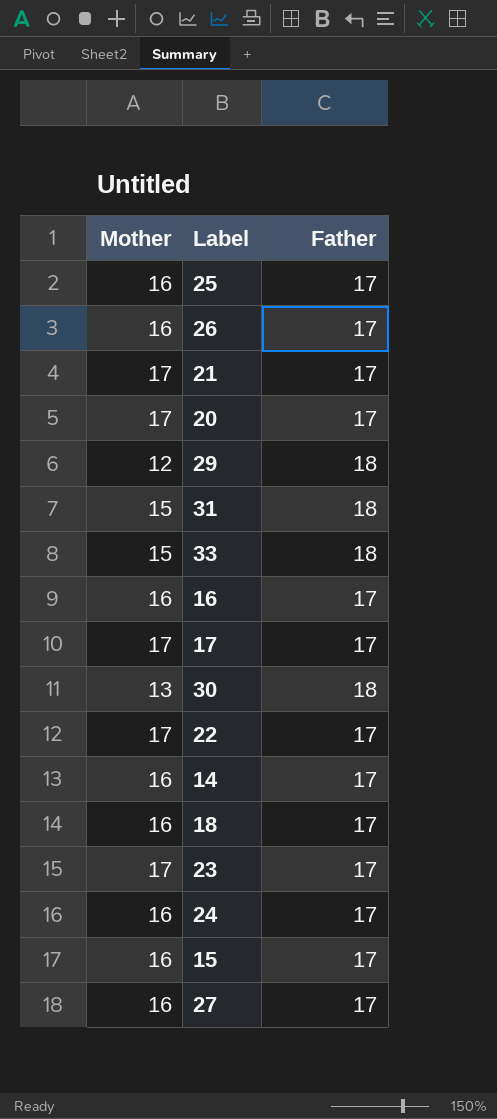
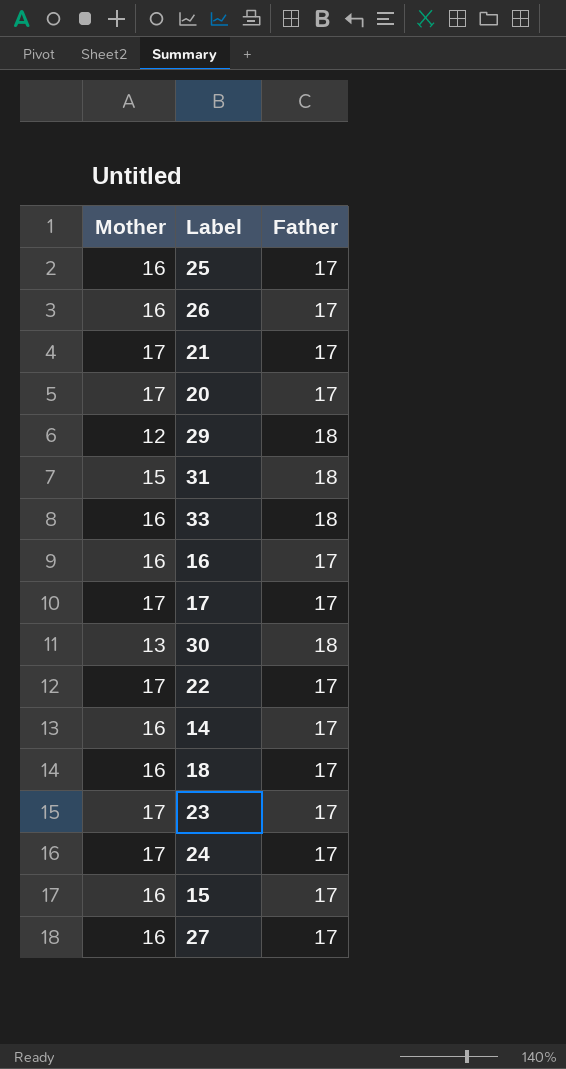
33 | Mother: 15 -> 16
24 | Mother: 16 -> 17

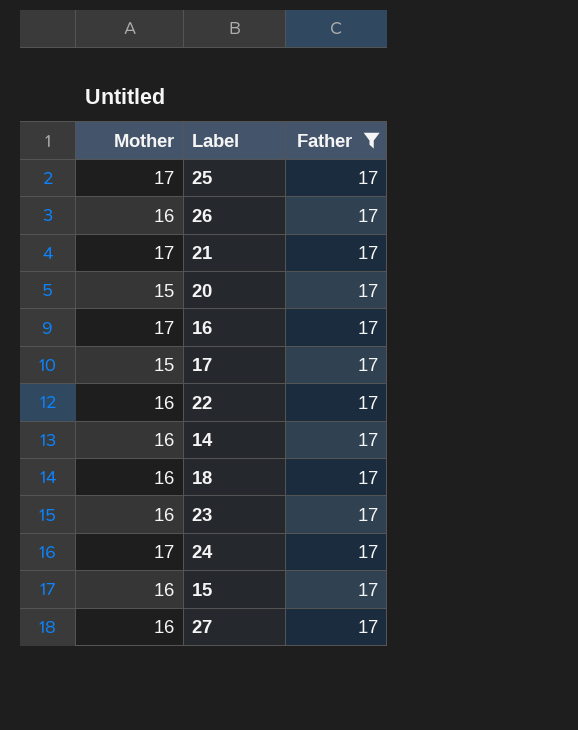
filter: none -> Father = 17
25 | Mother: 16 -> 17
20 | Mother: 17 -> 15
16 | Mother: 16 -> 17
17 | Mother: 17 -> 15
22 | Mother: 17 -> 16
23 | Mother: 17 -> 16

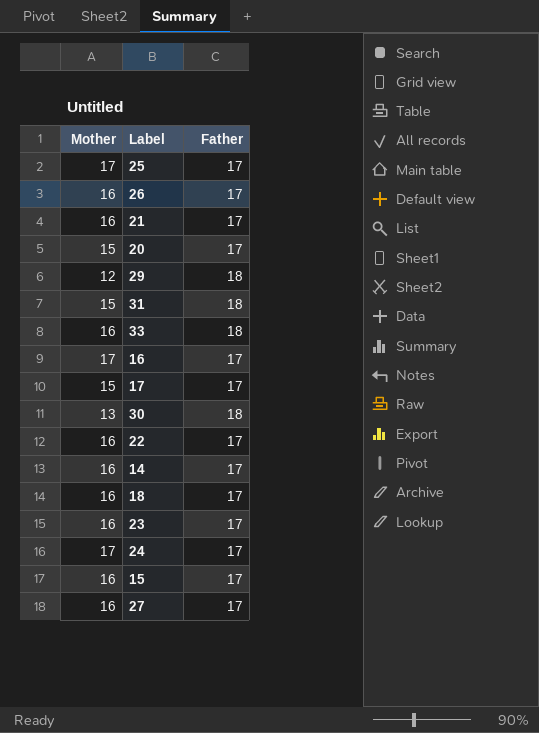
filter: Father = 17 -> none
21 | Mother: 17 -> 16

